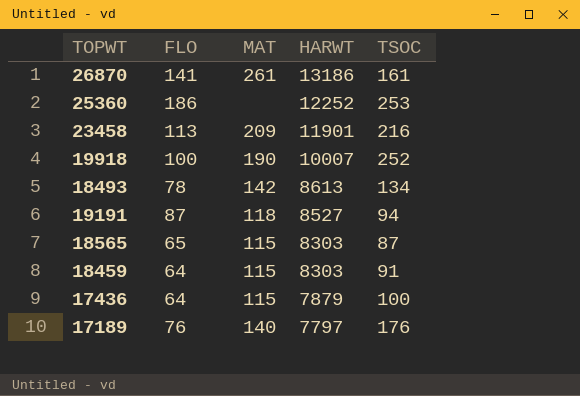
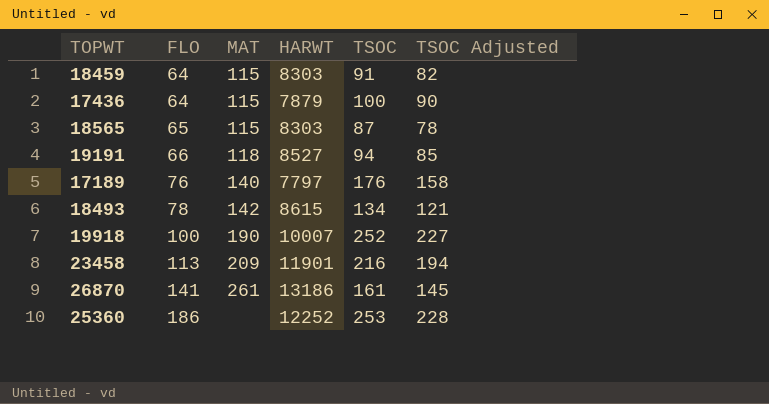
row order: HARWT descending -> FLO ascending
column TSOC Adjusted | formula: none -> [TSOC] * 0.9
19191 | FLO: 87 -> 66
18493 | HARWT: 8613 -> 8615

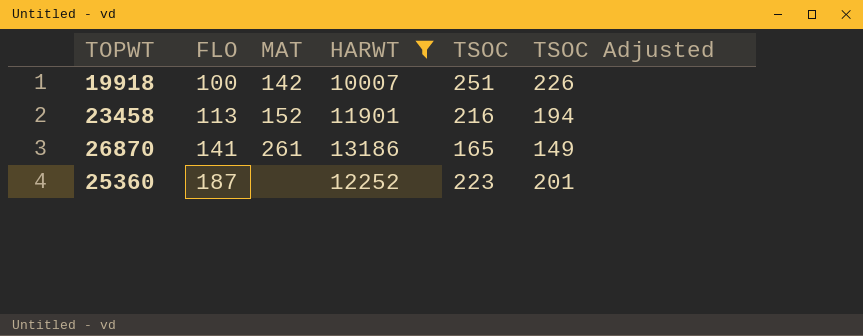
filter: none -> HARWT >= 10007
19918 | MAT: 190 -> 142
19918 | TSOC: 252 -> 251
19918 | TSOC Adjusted: 227 -> 226
23458 | MAT: 209 -> 152
26870 | TSOC: 161 -> 165
26870 | TSOC Adjusted: 145 -> 149
25360 | FLO: 186 -> 187
25360 | TSOC: 253 -> 223
25360 | TSOC Adjusted: 228 -> 201

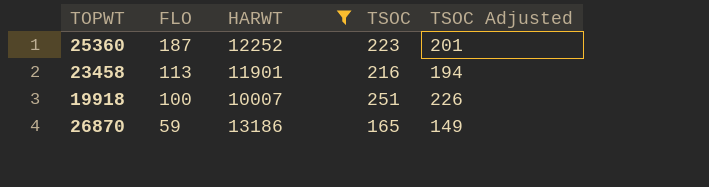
row order: FLO ascending -> FLO descending
column MAT | position: 3 -> none
26870 | FLO: 141 -> 59

